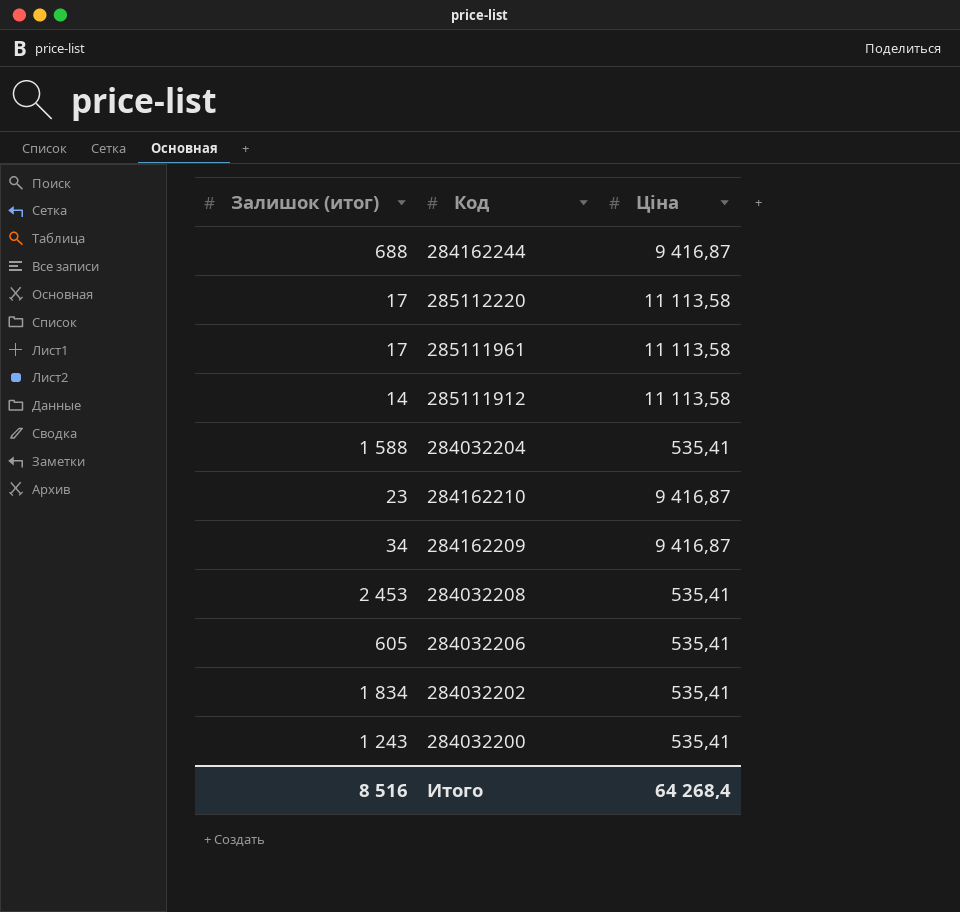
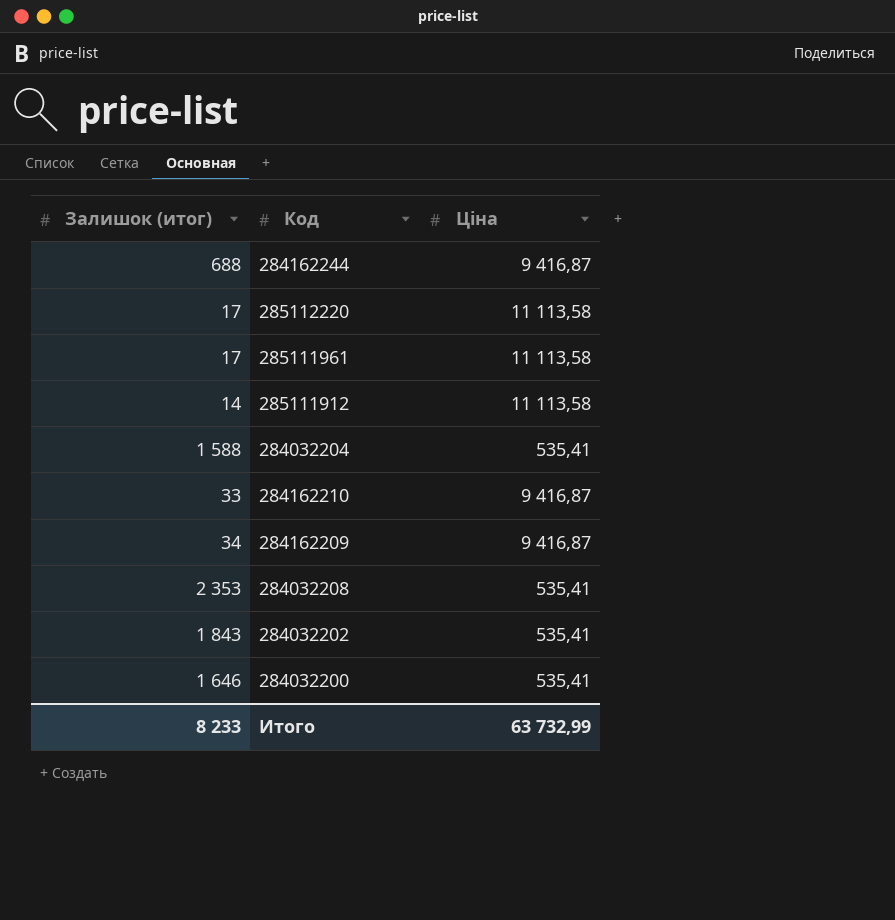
row 284032206: 605 | 535,41 -> none
284162210 | Залишок (итог): 23 -> 33
284032208 | Залишок (итог): 2 453 -> 2 353
284032202 | Залишок (итог): 1 834 -> 1 843
284032200 | Залишок (итог): 1 243 -> 1 646
Итого | Залишок (итог): 8 516 -> 8 233
Итого | Ціна: 64 268,4 -> 63 732,99

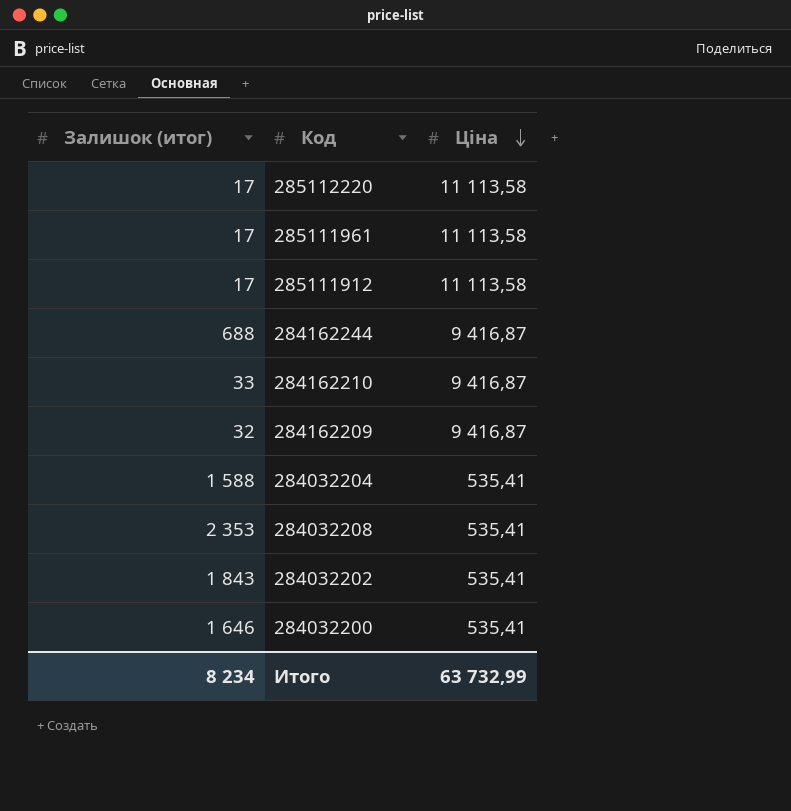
row order: none -> Ціна descending
285111912 | Залишок (итог): 14 -> 17
284162209 | Залишок (итог): 34 -> 32
Итого | Залишок (итог): 8 233 -> 8 234

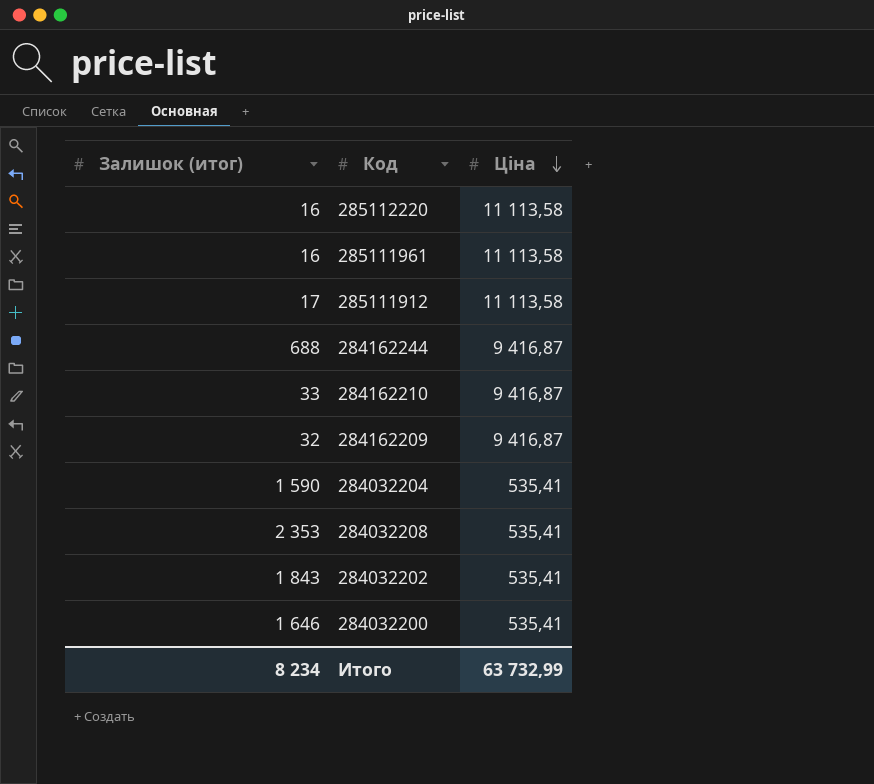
285112220 | Залишок (итог): 17 -> 16
285111961 | Залишок (итог): 17 -> 16
284032204 | Залишок (итог): 1 588 -> 1 590

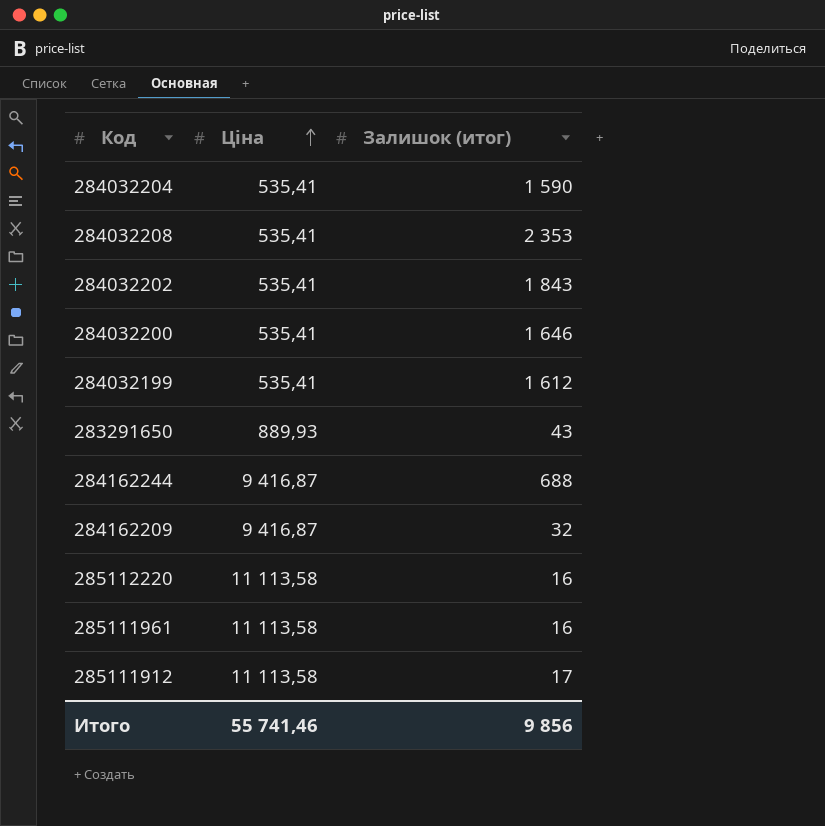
row order: Ціна descending -> Ціна ascending
column Залишок (итог) | position: 1 -> 3
row 284162210: 33 | 9 416,87 -> none
row 284032199: none -> 535,41 | 1 612
row 283291650: none -> 889,93 | 43
Итого | Ціна: 63 732,99 -> 55 741,46
Итого | Залишок (итог): 8 234 -> 9 856

